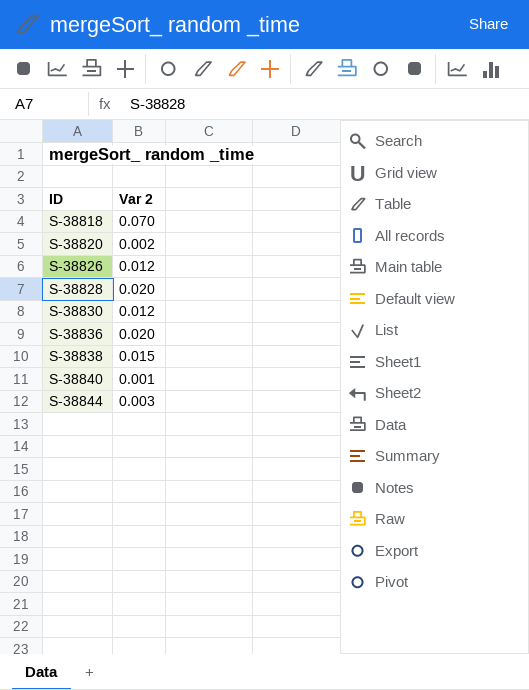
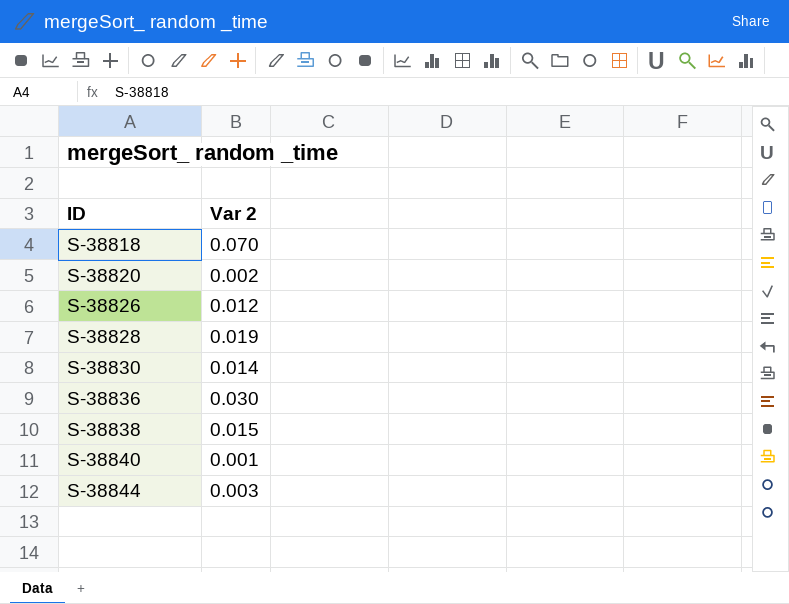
S-38828 | Var 2: 0.020 -> 0.019
S-38830 | Var 2: 0.012 -> 0.014
S-38836 | Var 2: 0.020 -> 0.030

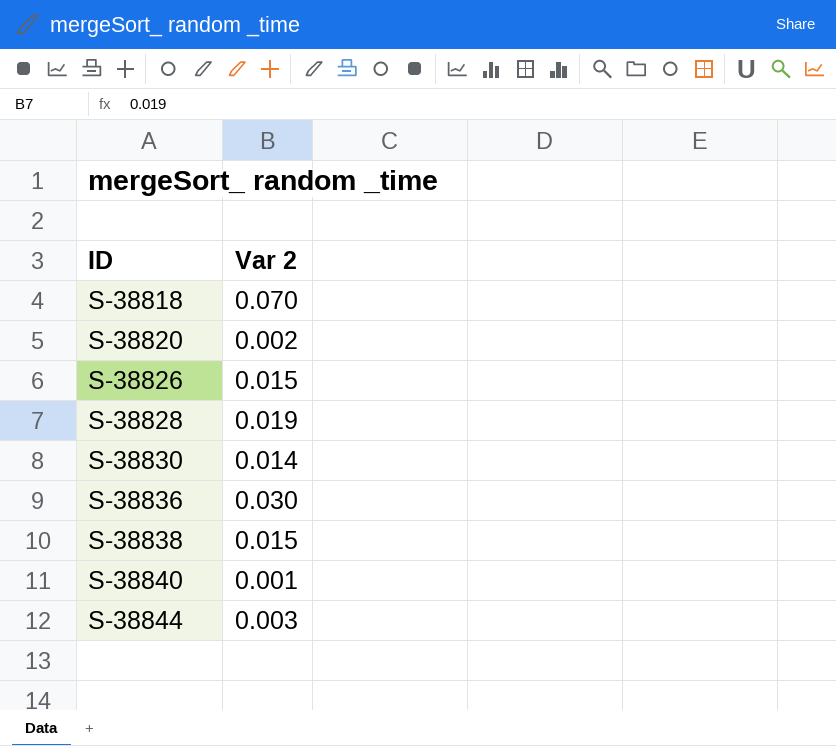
S-38826 | Var 2: 0.012 -> 0.015

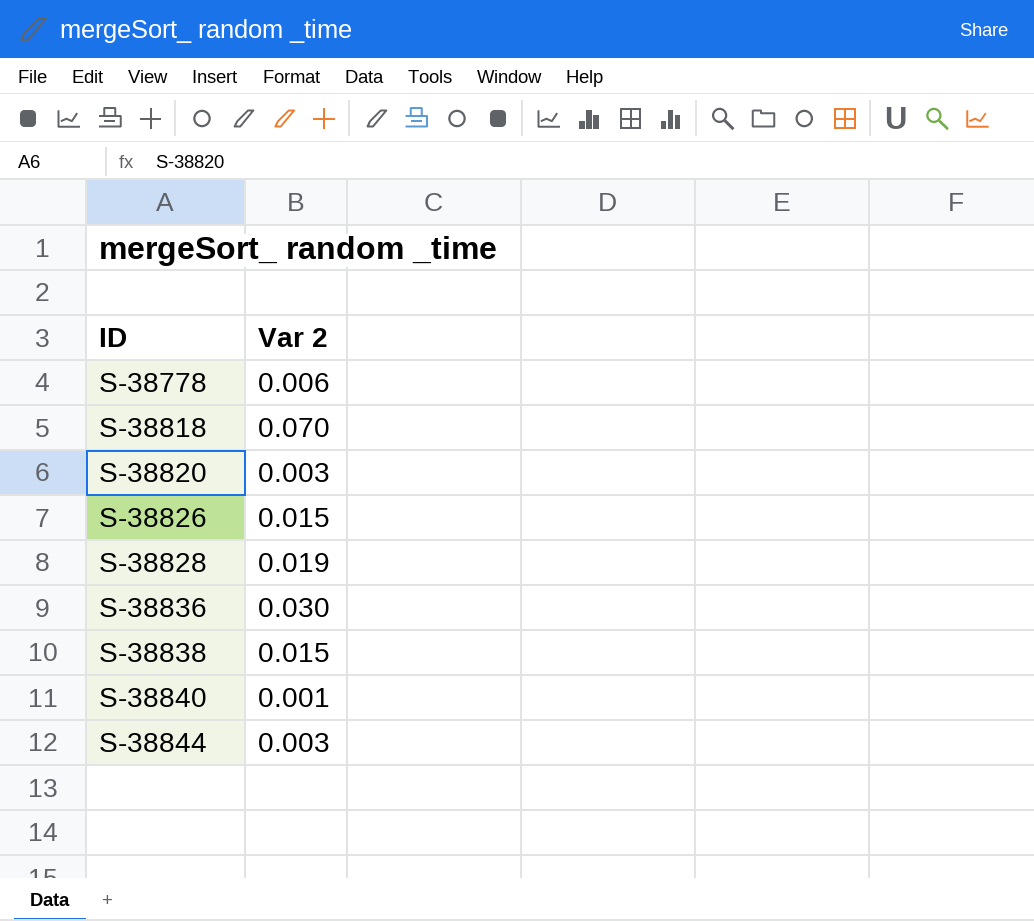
row S-38830: 0.014 -> none
row S-38778: none -> 0.006
S-38820 | Var 2: 0.002 -> 0.003

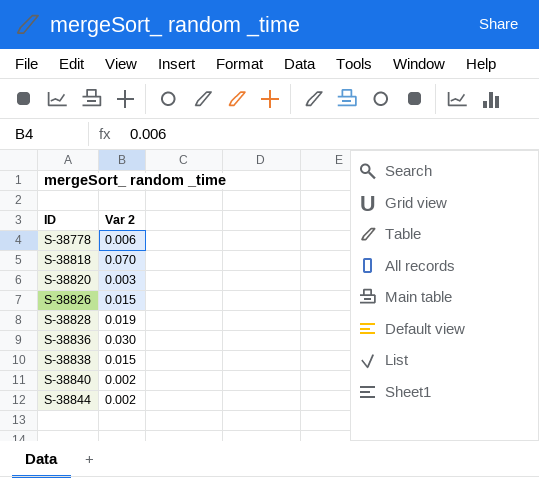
S-38840 | Var 2: 0.001 -> 0.002
S-38844 | Var 2: 0.003 -> 0.002

